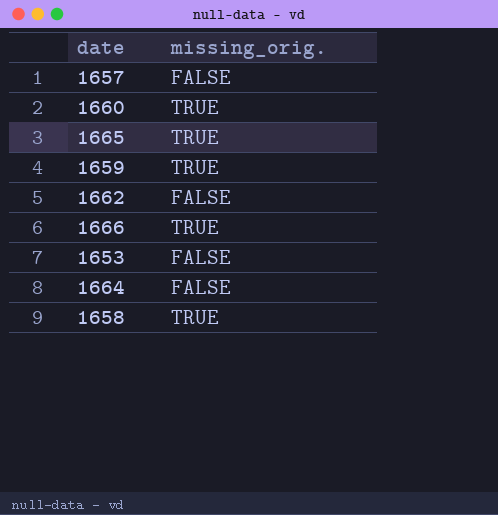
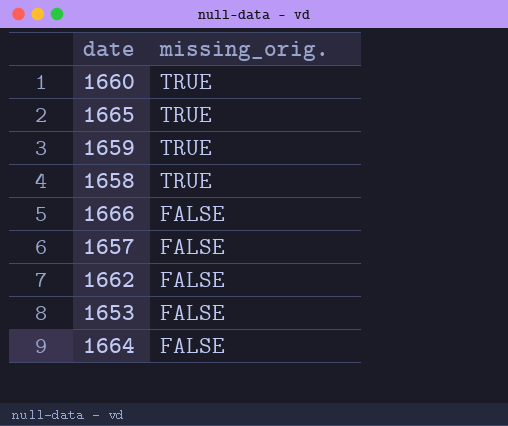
row order: none -> missing_orig. descending
1666 | missing_orig.: TRUE -> FALSE

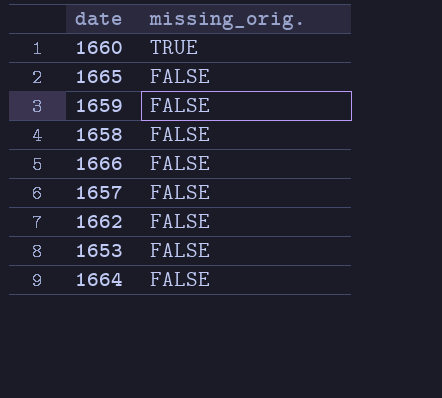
1665 | missing_orig.: TRUE -> FALSE
1659 | missing_orig.: TRUE -> FALSE
1658 | missing_orig.: TRUE -> FALSE

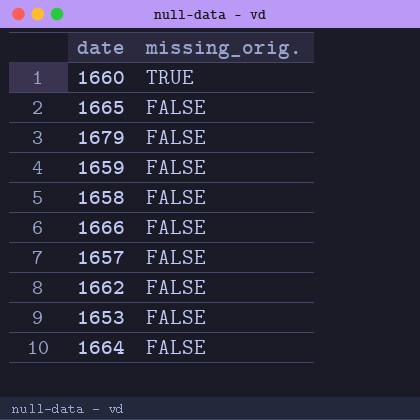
row 1679: none -> FALSE

